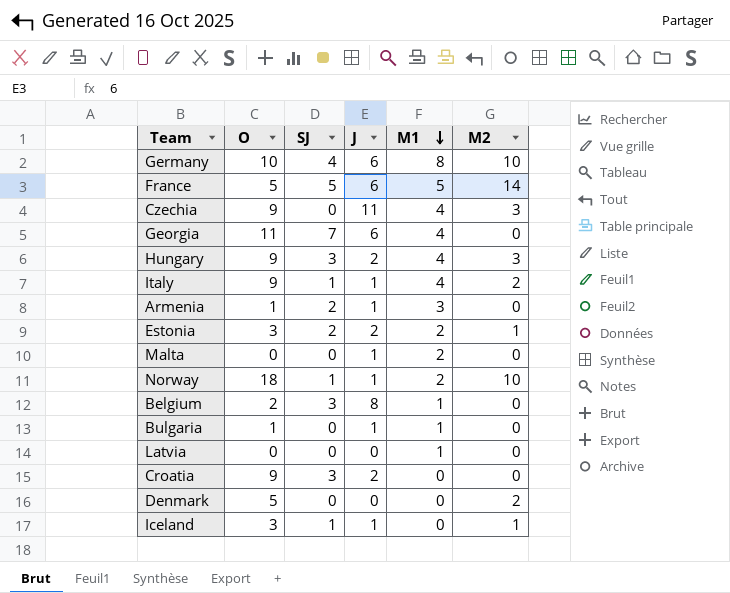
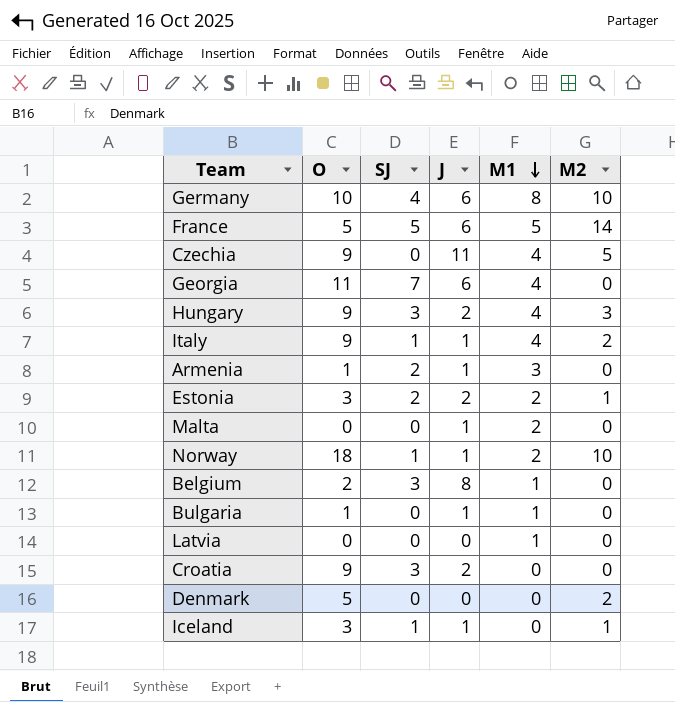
Czechia | M2: 3 -> 5

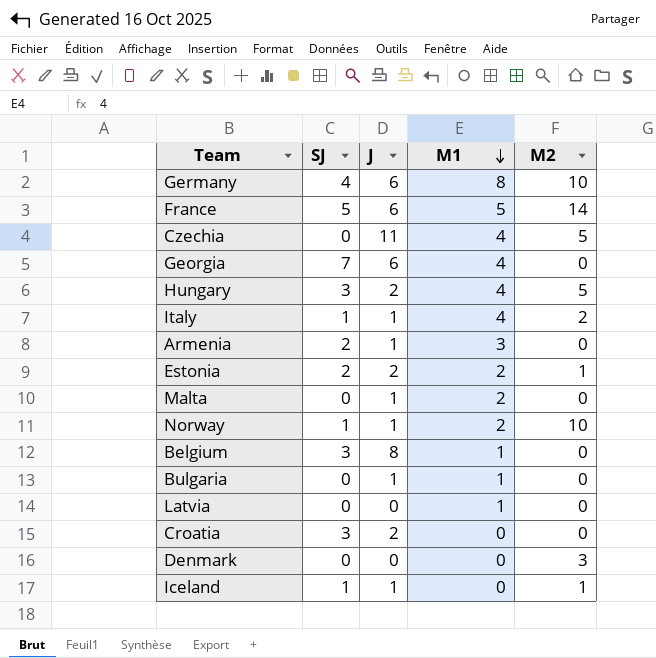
column O | position: 2 -> none
Hungary | M2: 3 -> 5
Denmark | M2: 2 -> 3

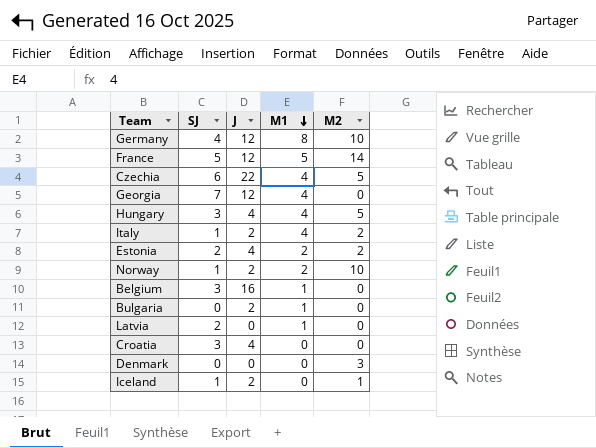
row Armenia: 2 | 1 | 3 | 0 -> none
row Malta: 0 | 1 | 2 | 0 -> none
Germany | J: 6 -> 12
France | J: 6 -> 12
Czechia | SJ: 0 -> 6
Czechia | J: 11 -> 22
Georgia | J: 6 -> 12
Hungary | J: 2 -> 4
Italy | J: 1 -> 2
Estonia | J: 2 -> 4
Estonia | M2: 1 -> 2
Norway | J: 1 -> 2
Belgium | J: 8 -> 16
Bulgaria | J: 1 -> 2
Latvia | SJ: 0 -> 2
Croatia | J: 2 -> 4
Iceland | J: 1 -> 2

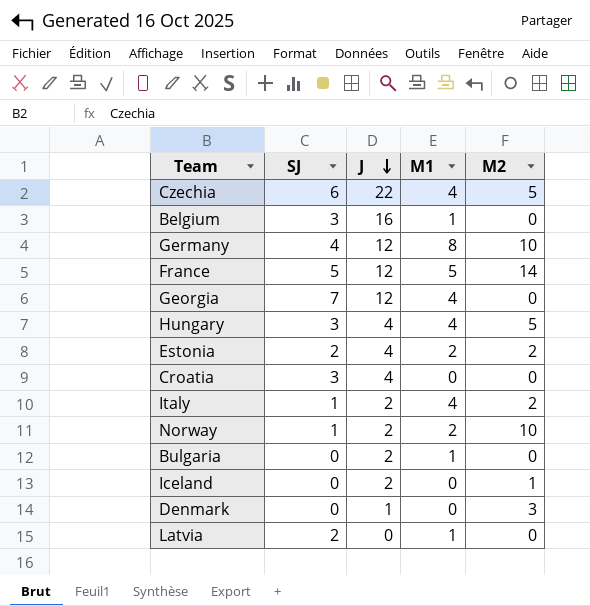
row order: M1 descending -> J descending
Iceland | SJ: 1 -> 0
Denmark | J: 0 -> 1

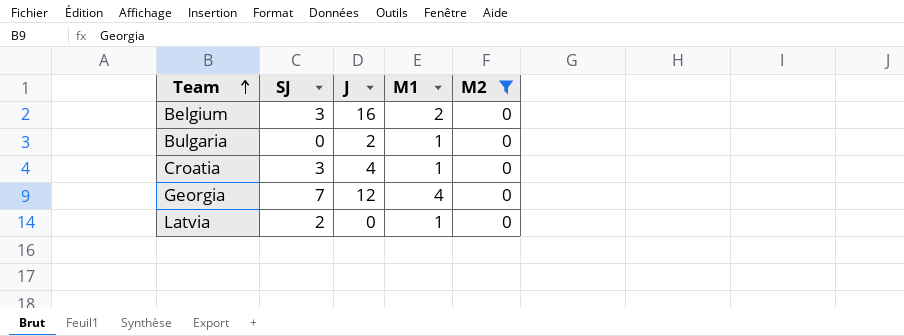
filter: none -> M2 = 0
row order: J descending -> Team ascending
Belgium | M1: 1 -> 2
Croatia | M1: 0 -> 1

